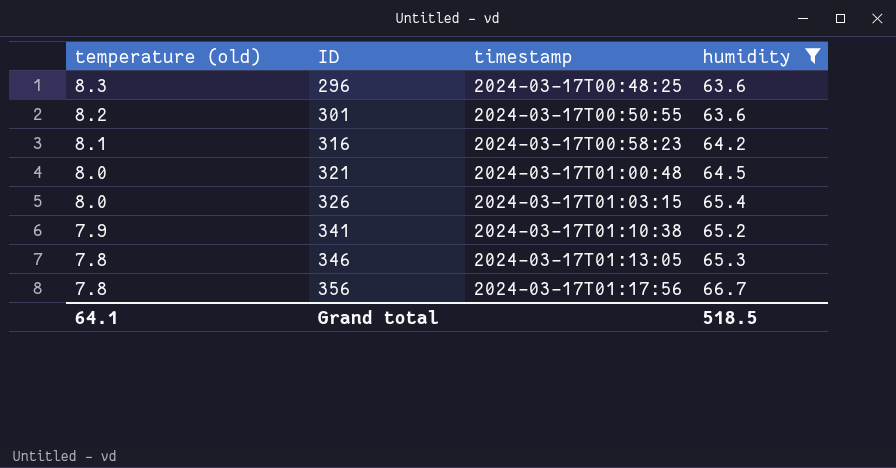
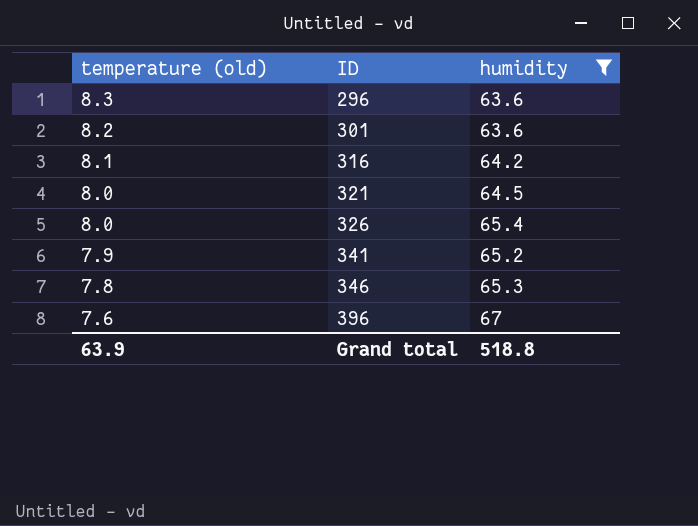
column timestamp | position: 3 -> none
row 356: 7.8 | 2024-03-17T01:17:56 | 66.7 -> none
row 396: none -> 7.6 | 67
Grand total | temperature (old): 64.1 -> 63.9
Grand total | humidity: 518.5 -> 518.8

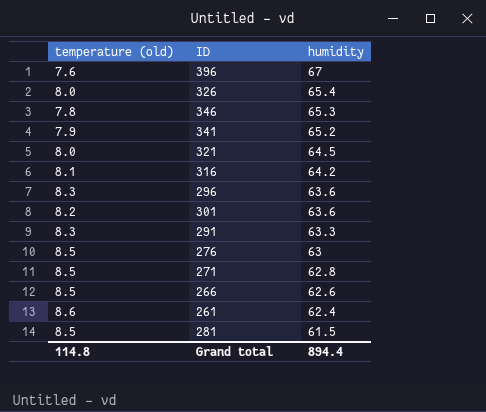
filter: humidity >= 63.6 -> none
row order: temperature (old) descending -> humidity descending
Grand total | temperature (old): 63.9 -> 114.8
Grand total | humidity: 518.8 -> 894.4

